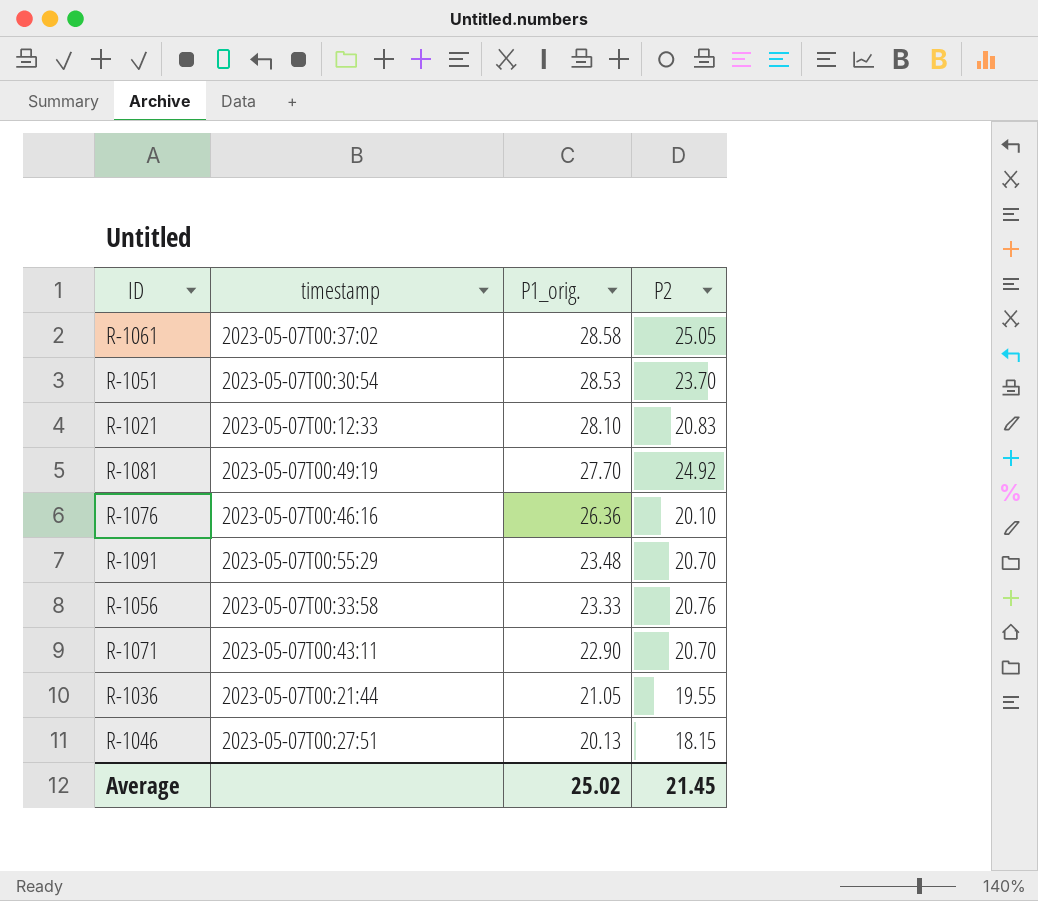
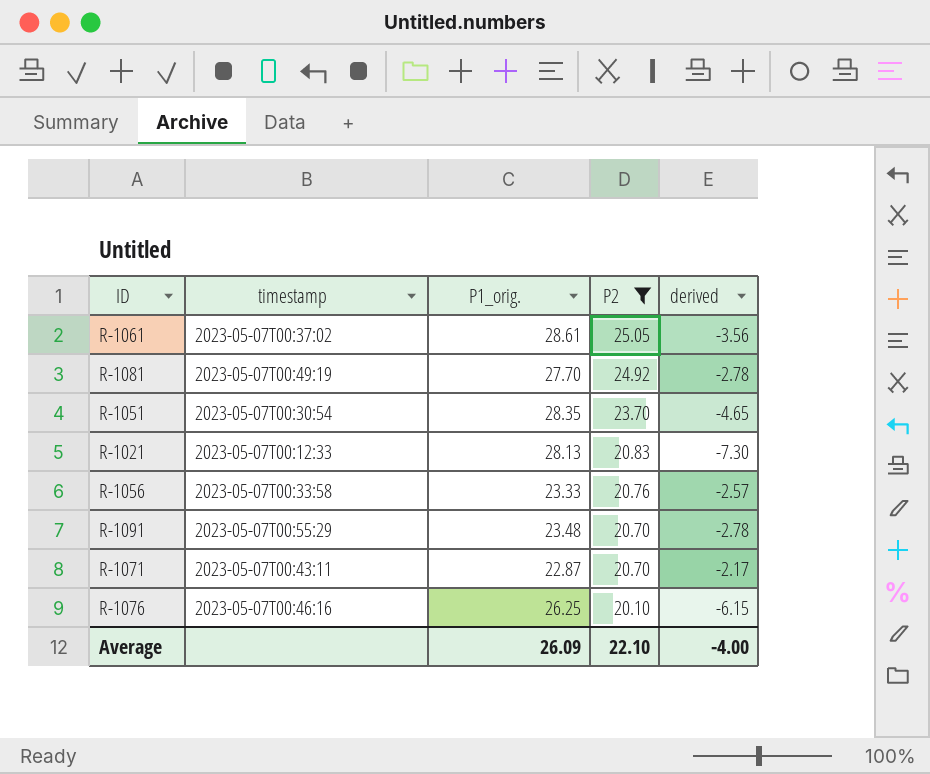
filter: none -> P2 >= 20.10
row order: P1_orig. descending -> P2 descending
column derived | formula: none -> [P2] - [P1_orig.]
R-1061 | P1_orig.: 28.58 -> 28.61
R-1051 | P1_orig.: 28.53 -> 28.35
R-1021 | P1_orig.: 28.10 -> 28.13
R-1071 | P1_orig.: 22.90 -> 22.87
R-1076 | P1_orig.: 26.36 -> 26.25
Average | P1_orig.: 25.02 -> 26.09
Average | P2: 21.45 -> 22.10

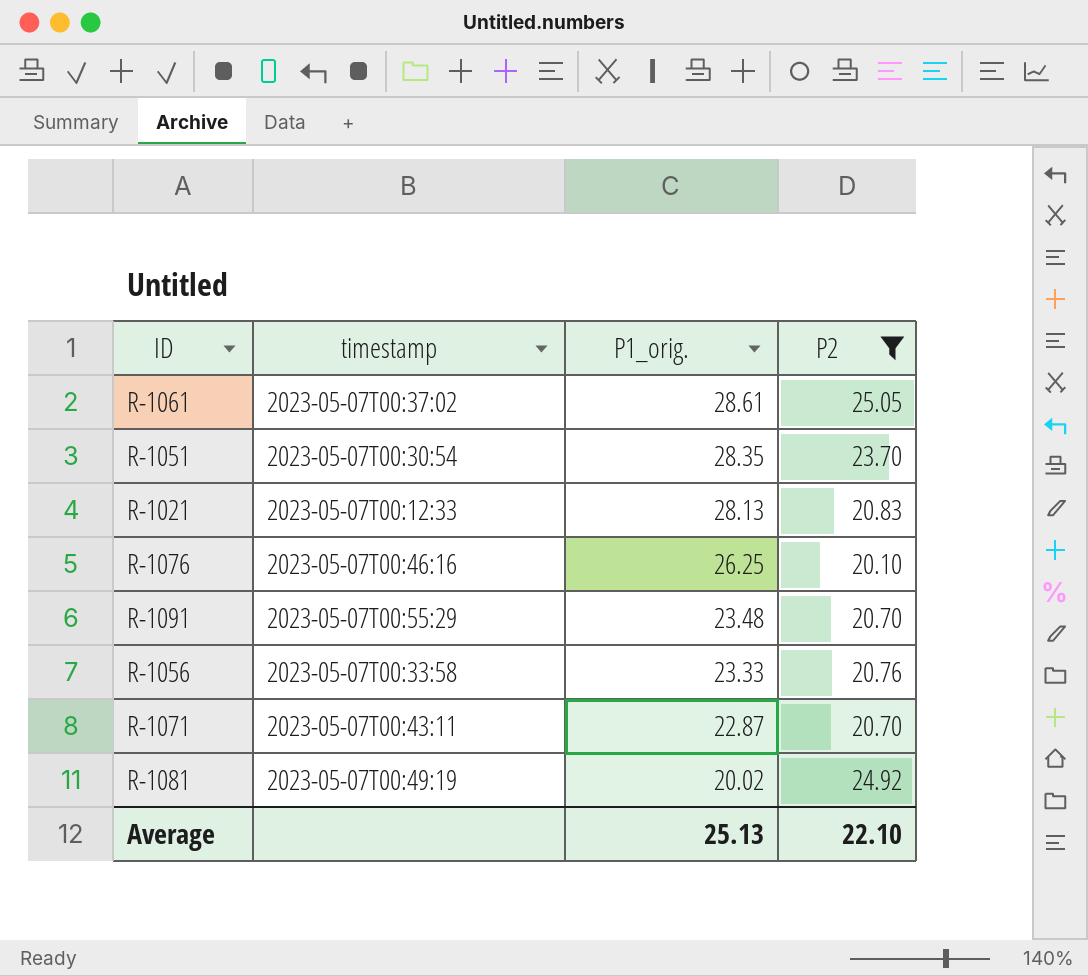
row order: P2 descending -> P1_orig. descending
column derived | formula: [P2] - [P1_orig.] -> none
R-1081 | P1_orig.: 27.70 -> 20.02
Average | P1_orig.: 26.09 -> 25.13

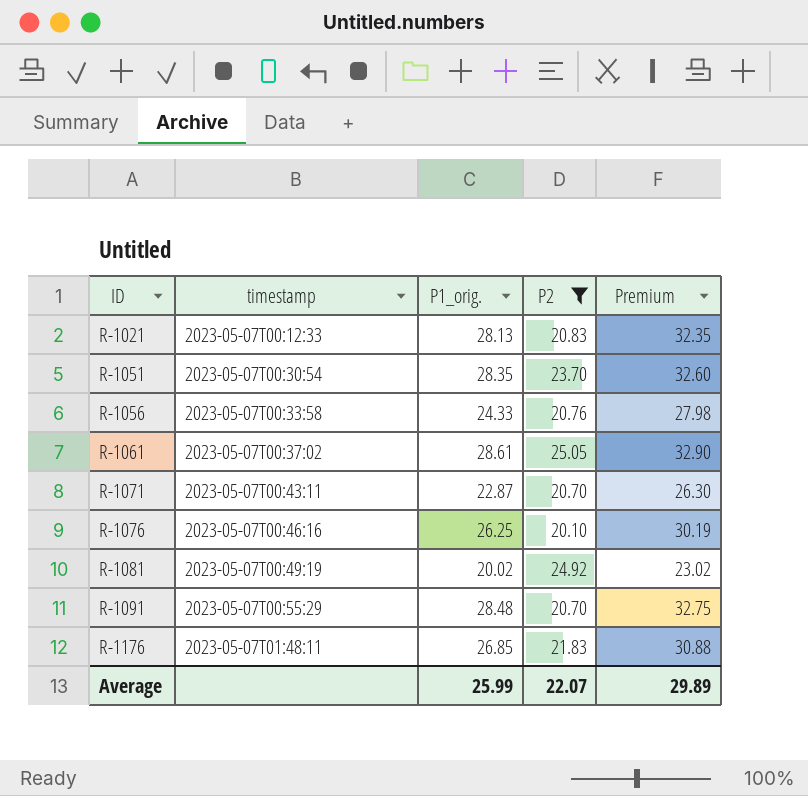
row order: P1_orig. descending -> ID ascending
column Premium | formula: none -> [P1_orig.] * 1.15
R-1056 | P1_orig.: 23.33 -> 24.33
R-1091 | P1_orig.: 23.48 -> 28.48
row R-1176: none -> 2023-05-07T01:48:11 | 26.85 | 21.83 | 30.88
Average | P1_orig.: 25.13 -> 25.99
Average | P2: 22.10 -> 22.07

